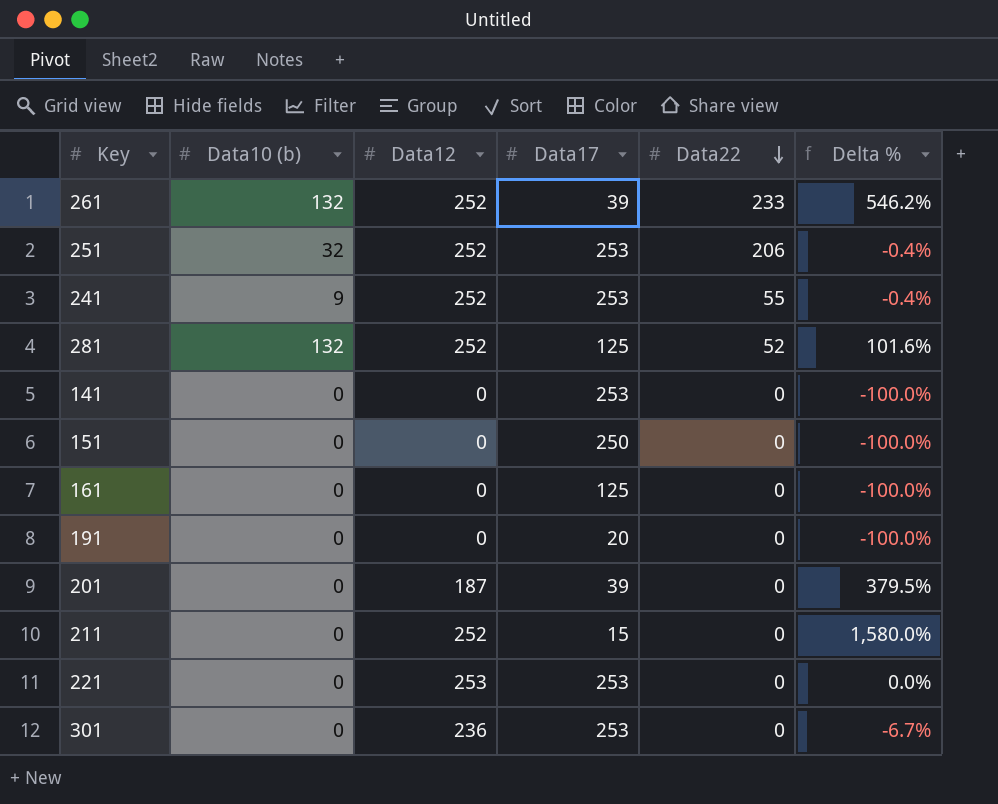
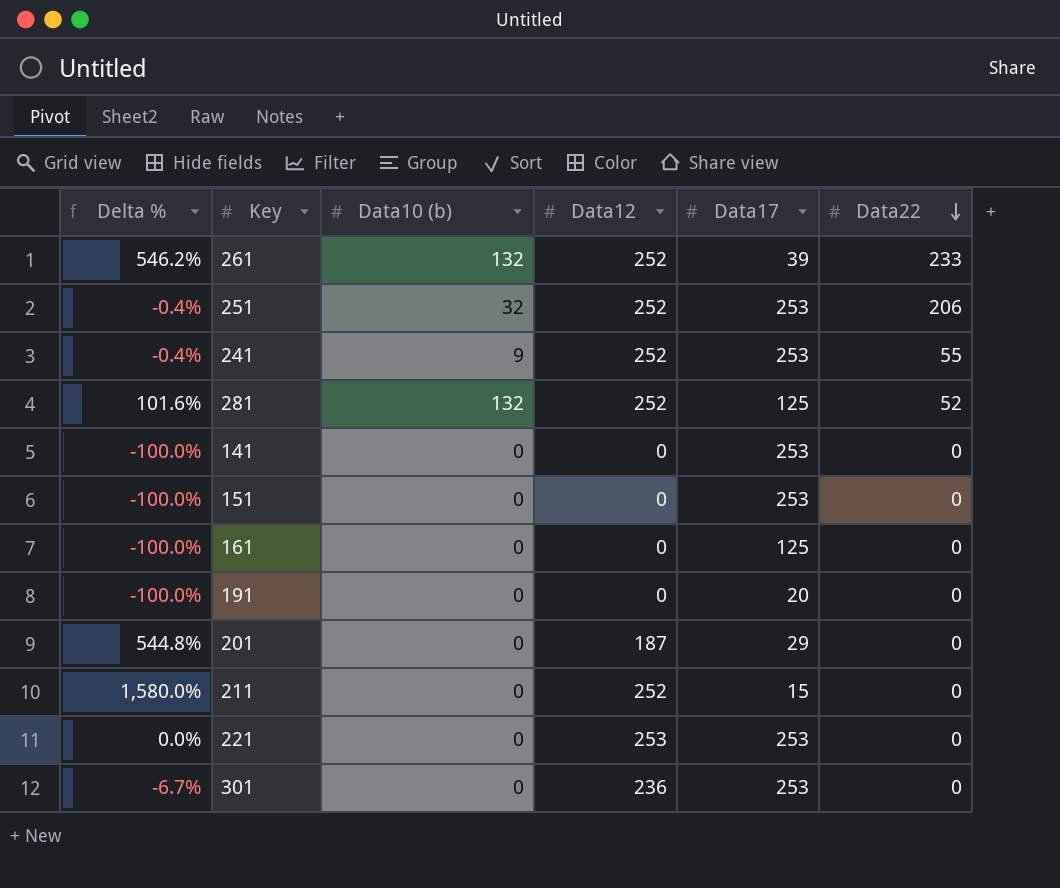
column Delta % | position: 6 -> 1
151 | Data17: 250 -> 253
201 | Delta %: 379.5% -> 544.8%
201 | Data17: 39 -> 29

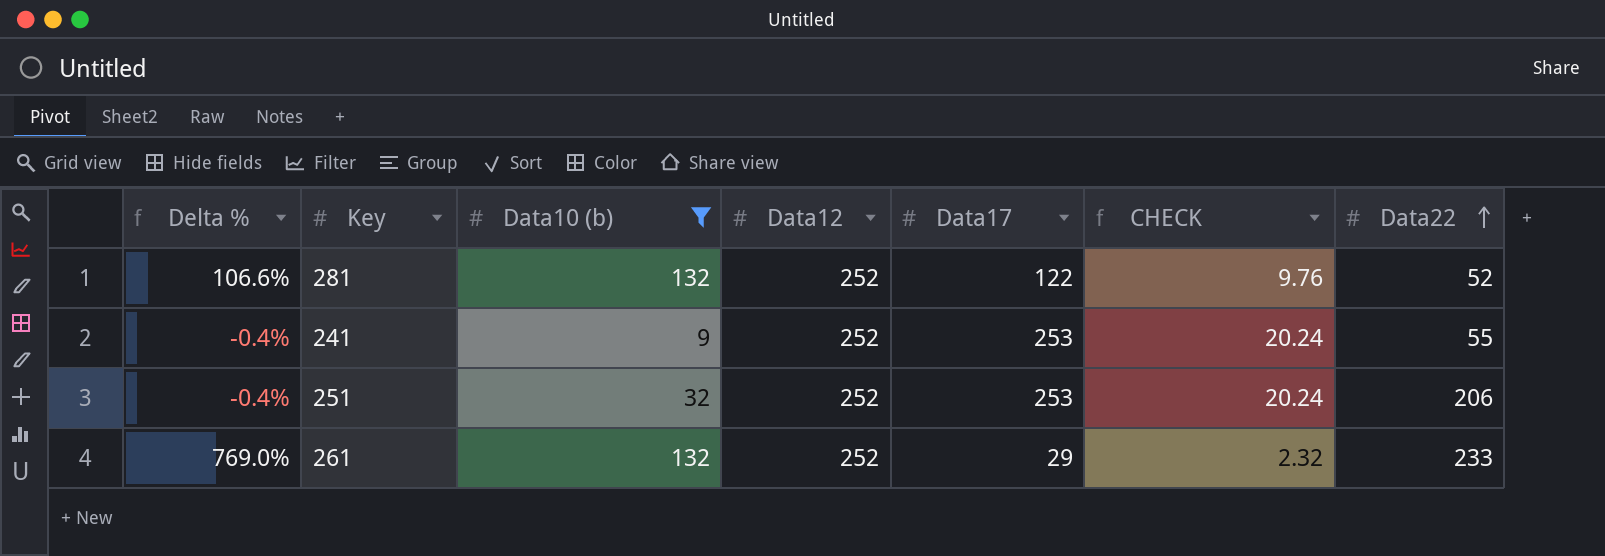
filter: none -> Data10 (b) != 0
row order: Data22 descending -> Data22 ascending
column CHECK | formula: none -> [Data17] * 0.08
281 | Delta %: 101.6% -> 106.6%
281 | Data17: 125 -> 122
261 | Delta %: 546.2% -> 769.0%
261 | Data17: 39 -> 29

